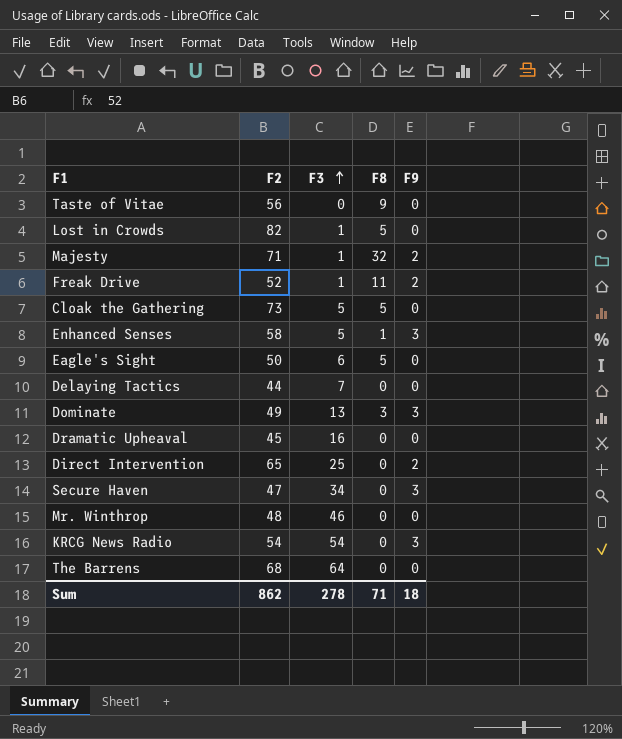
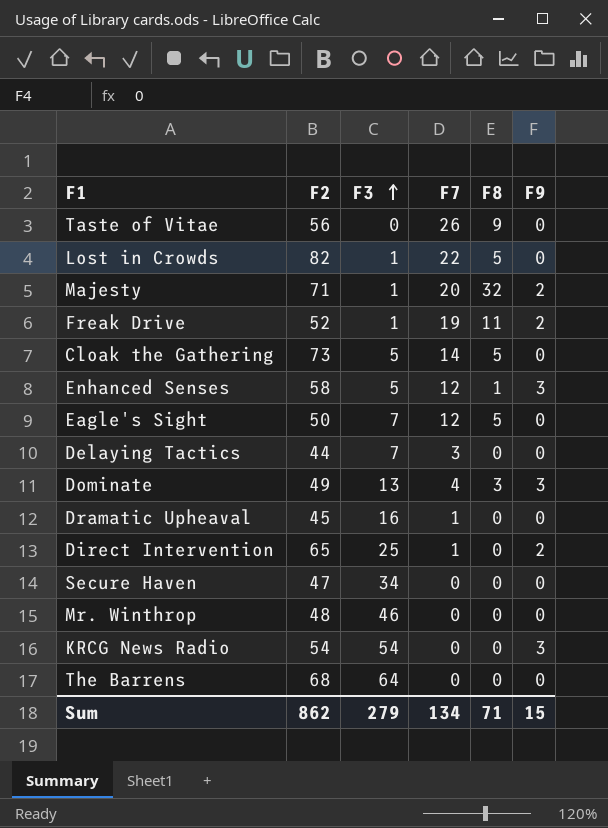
column F7 | position: none -> 4
Eagle's Sight | F3: 6 -> 7
Secure Haven | F9: 3 -> 0
Sum | F3: 278 -> 279
Sum | F9: 18 -> 15

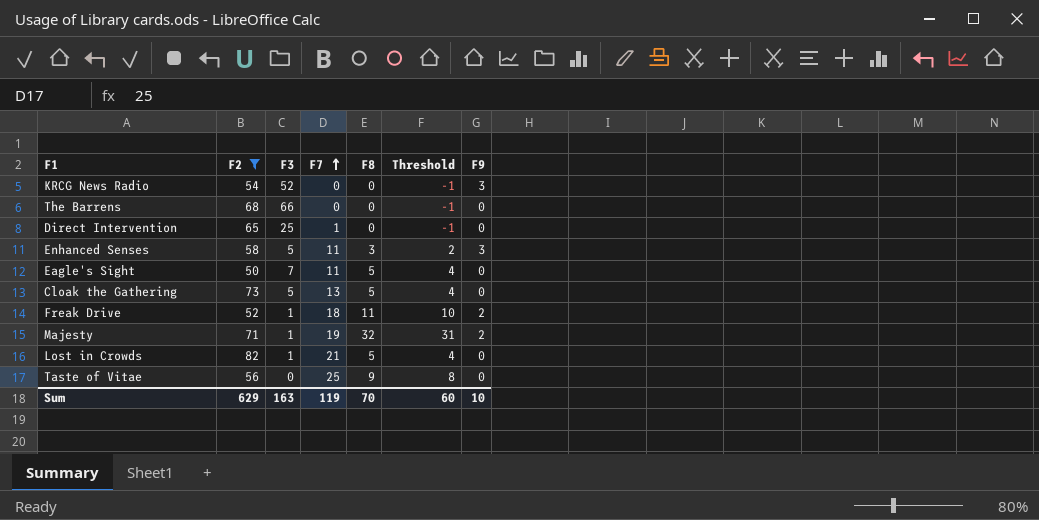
filter: none -> F2 >= 50
row order: F3 ascending -> F7 ascending
column Threshold | formula: none -> [F8] - 1
KRCG News Radio | F3: 54 -> 52
The Barrens | F3: 64 -> 66
Direct Intervention | F9: 2 -> 0
Enhanced Senses | F7: 12 -> 11
Enhanced Senses | F8: 1 -> 3
Eagle's Sight | F7: 12 -> 11
Cloak the Gathering | F7: 14 -> 13
Freak Drive | F7: 19 -> 18
Majesty | F7: 20 -> 19
Lost in Crowds | F7: 22 -> 21
Taste of Vitae | F7: 26 -> 25
Sum | F2: 862 -> 629
Sum | F3: 279 -> 163
Sum | F7: 134 -> 119
Sum | F8: 71 -> 70
Sum | F9: 15 -> 10

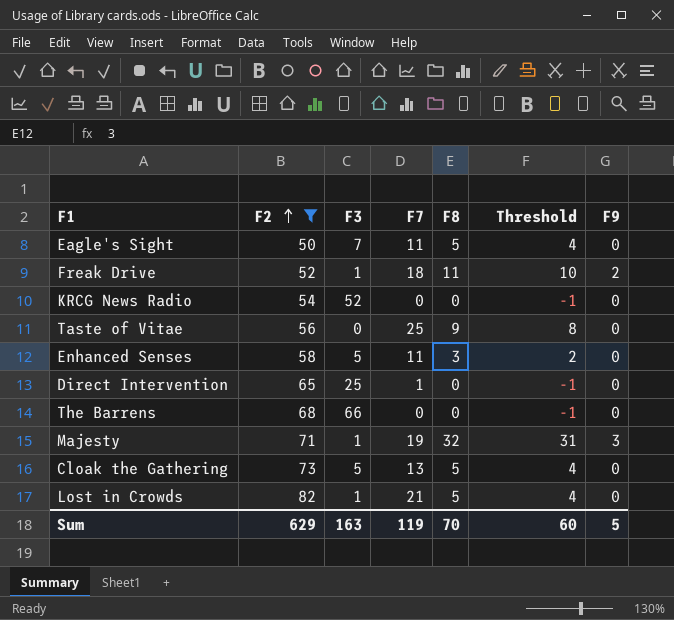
row order: F7 ascending -> F2 ascending
KRCG News Radio | F9: 3 -> 0
Enhanced Senses | F9: 3 -> 0
Majesty | F9: 2 -> 3
Sum | F9: 10 -> 5

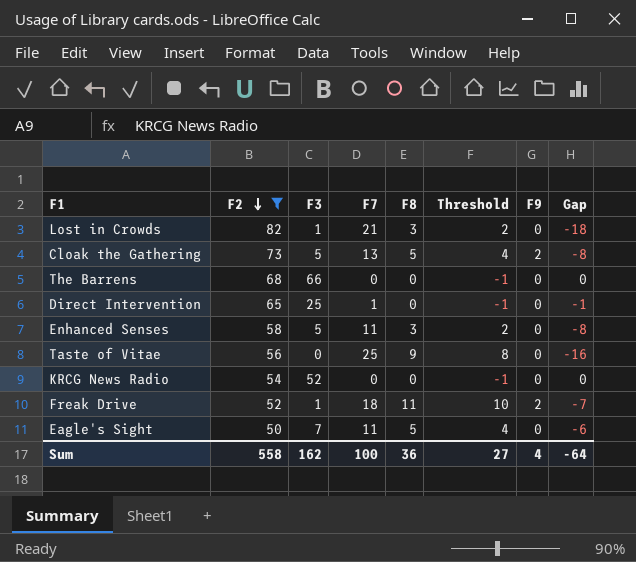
row order: F2 ascending -> F2 descending
column Gap | formula: none -> [F8] - [F7]
row Majesty: 71 | 1 | 19 | 32 | 31 | 3 -> none
Lost in Crowds | F8: 5 -> 3
Lost in Crowds | Threshold: 4 -> 2
Cloak the Gathering | F9: 0 -> 2
Sum | F2: 629 -> 558
Sum | F3: 163 -> 162
Sum | F7: 119 -> 100
Sum | F8: 70 -> 36
Sum | Threshold: 60 -> 27
Sum | F9: 5 -> 4

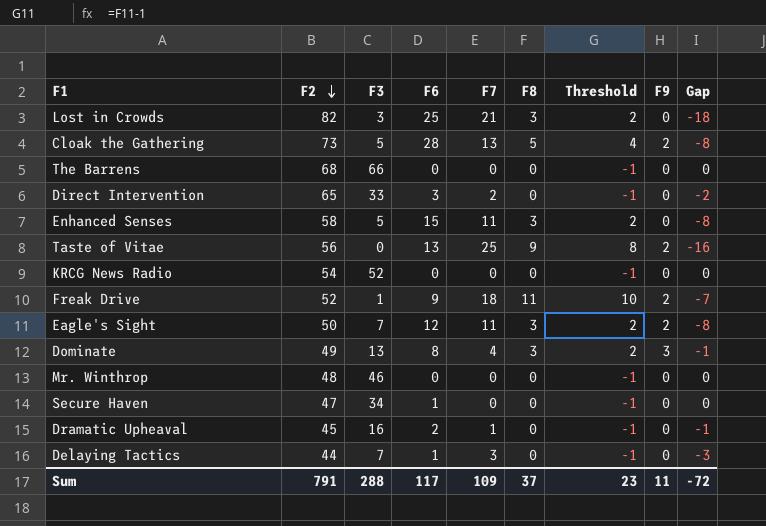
filter: F2 >= 50 -> none
column F6 | position: none -> 4
Lost in Crowds | F3: 1 -> 3
Direct Intervention | F3: 25 -> 33
Direct Intervention | F7: 1 -> 2
Direct Intervention | Gap: -1 -> -2
Taste of Vitae | F9: 0 -> 2
Eagle's Sight | F8: 5 -> 3
Eagle's Sight | Threshold: 4 -> 2
Eagle's Sight | F9: 0 -> 2
Eagle's Sight | Gap: -6 -> -8
Sum | F2: 558 -> 791
Sum | F3: 162 -> 288
Sum | F7: 100 -> 109
Sum | F8: 36 -> 37
Sum | Threshold: 27 -> 23
Sum | F9: 4 -> 11
Sum | Gap: -64 -> -72

